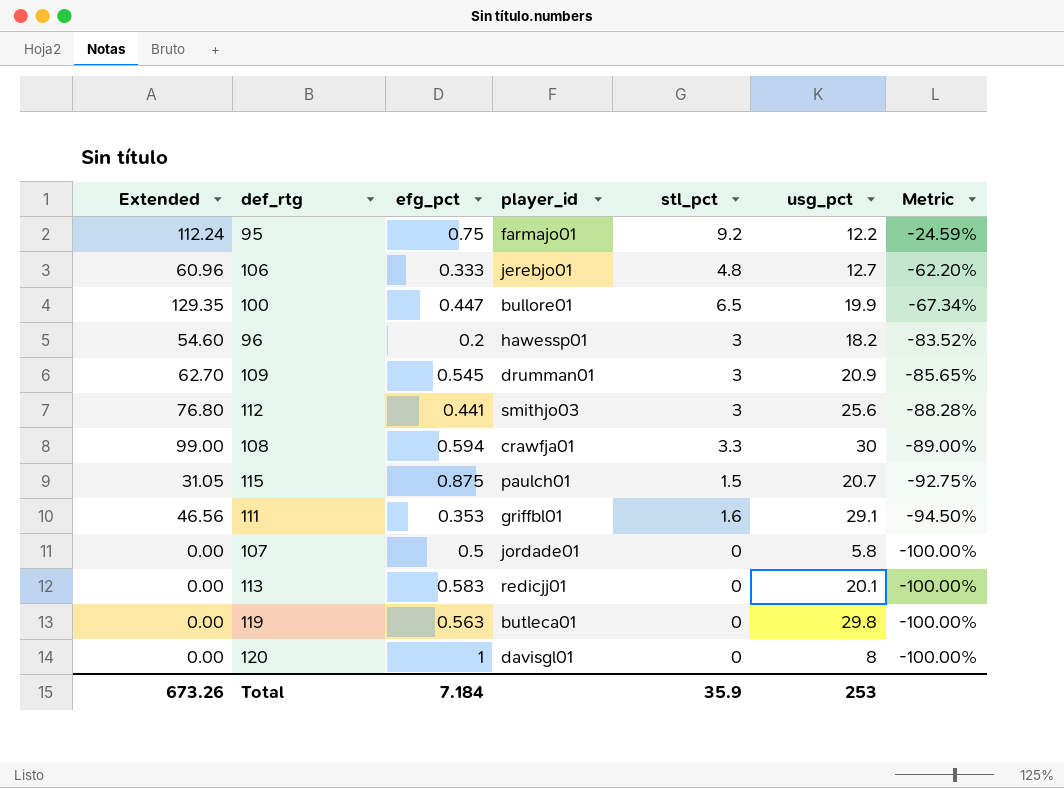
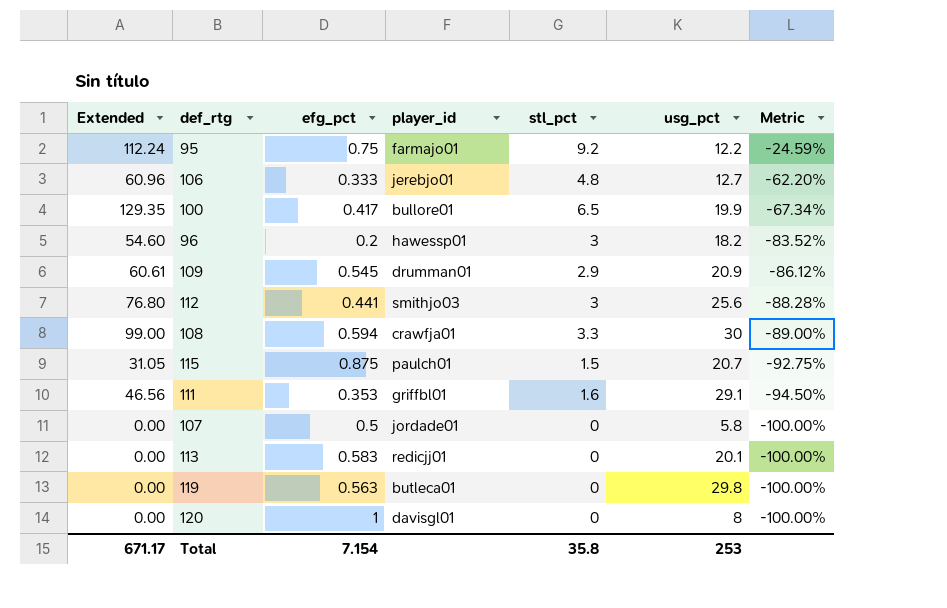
100 | efg_pct: 0.447 -> 0.417
109 | Extended: 62.70 -> 60.61
109 | stl_pct: 3 -> 2.9
109 | Metric: -85.65% -> -86.12%
Total | Extended: 673.26 -> 671.17
Total | efg_pct: 7.184 -> 7.154
Total | stl_pct: 35.9 -> 35.8

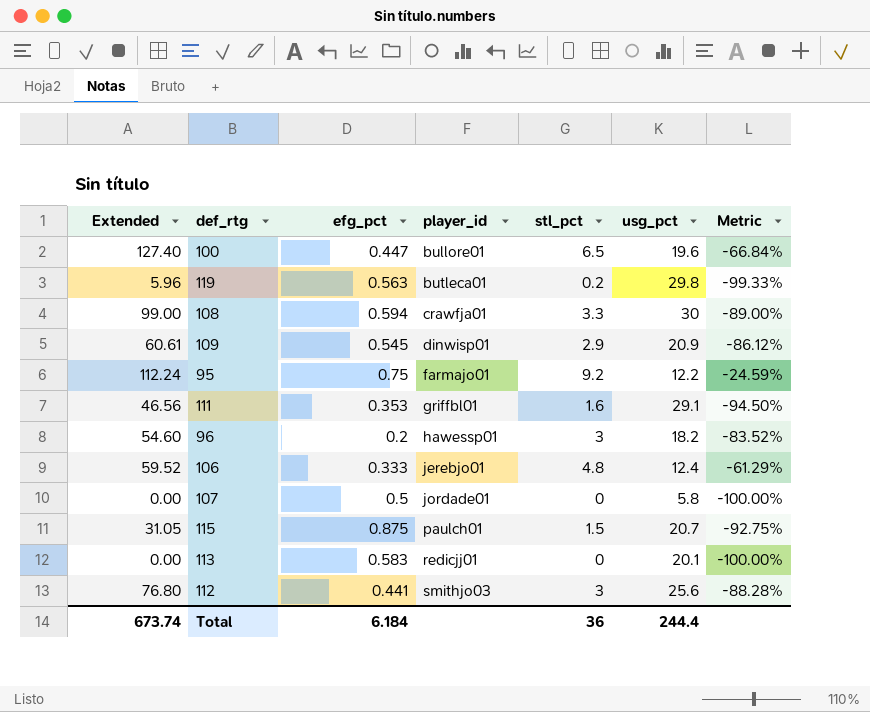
row order: Metric descending -> player_id ascending
row 120: 0.00 | 1 | davisgl01 | 0 | 8 | -100.00% -> none
100 | Extended: 129.35 -> 127.40
100 | efg_pct: 0.417 -> 0.447
100 | usg_pct: 19.9 -> 19.6
100 | Metric: -67.34% -> -66.84%
119 | Extended: 0.00 -> 5.96
119 | stl_pct: 0 -> 0.2
119 | Metric: -100.00% -> -99.33%
109 | player_id: drumman01 -> dinwisp01
106 | Extended: 60.96 -> 59.52
106 | usg_pct: 12.7 -> 12.4
106 | Metric: -62.20% -> -61.29%
Total | Extended: 671.17 -> 673.74
Total | efg_pct: 7.154 -> 6.184
Total | stl_pct: 35.8 -> 36
Total | usg_pct: 253 -> 244.4

